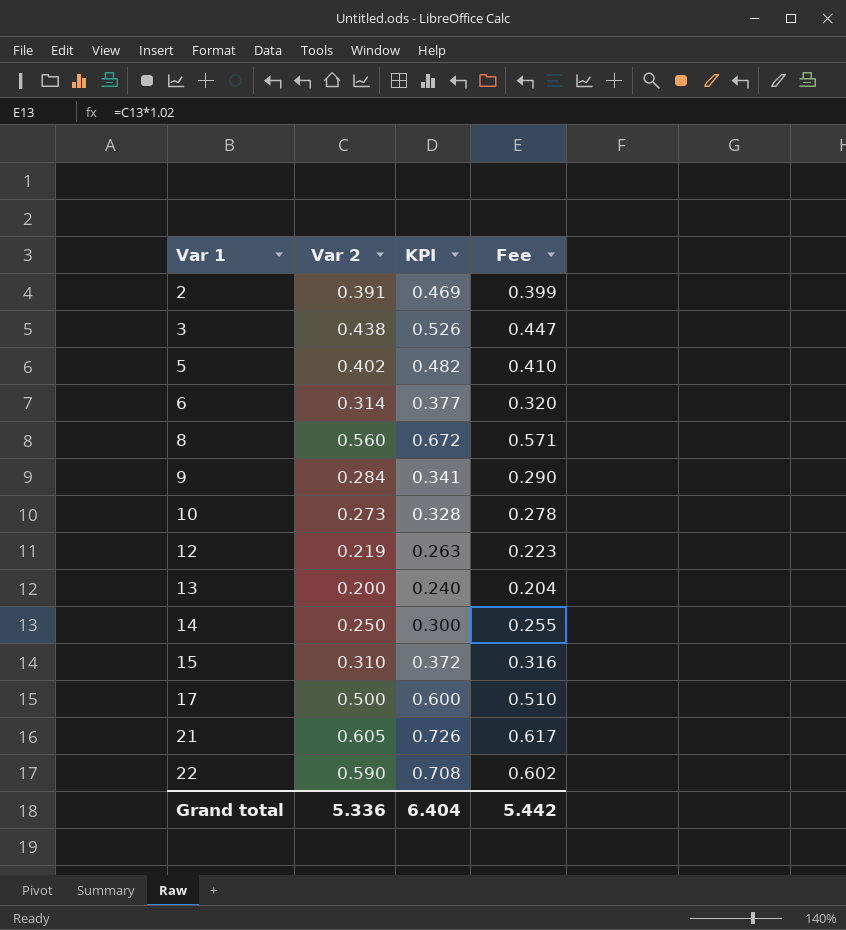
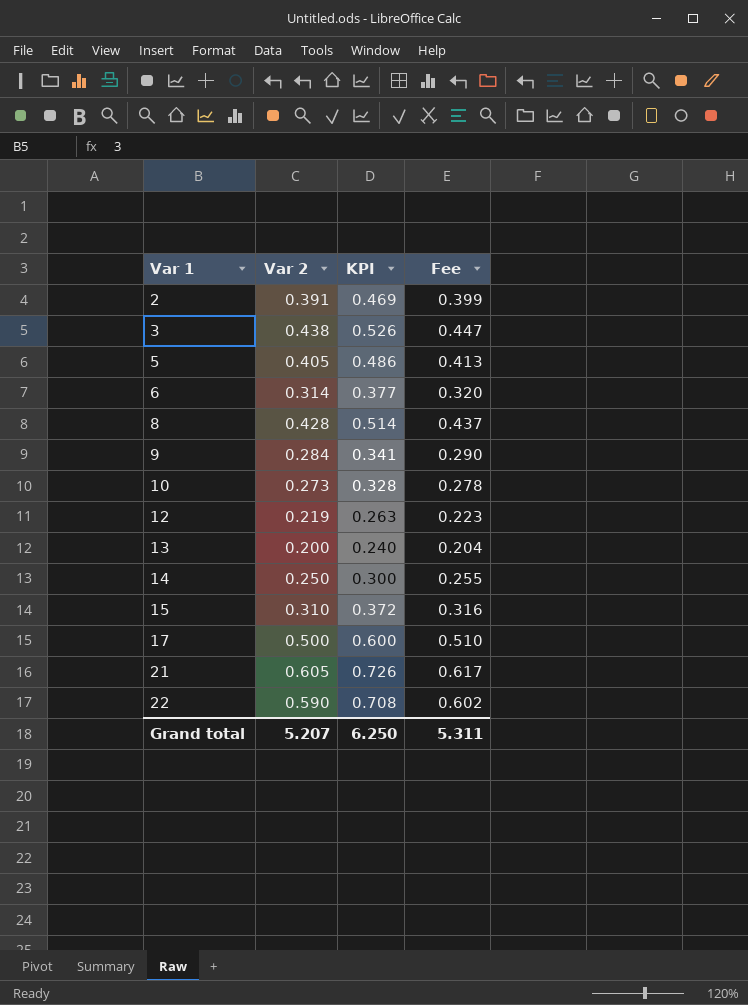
5 | Var 2: 0.402 -> 0.405
5 | KPI: 0.482 -> 0.486
5 | Fee: 0.410 -> 0.413
8 | Var 2: 0.560 -> 0.428
8 | KPI: 0.672 -> 0.514
8 | Fee: 0.571 -> 0.437
Grand total | Var 2: 5.336 -> 5.207
Grand total | KPI: 6.404 -> 6.250
Grand total | Fee: 5.442 -> 5.311

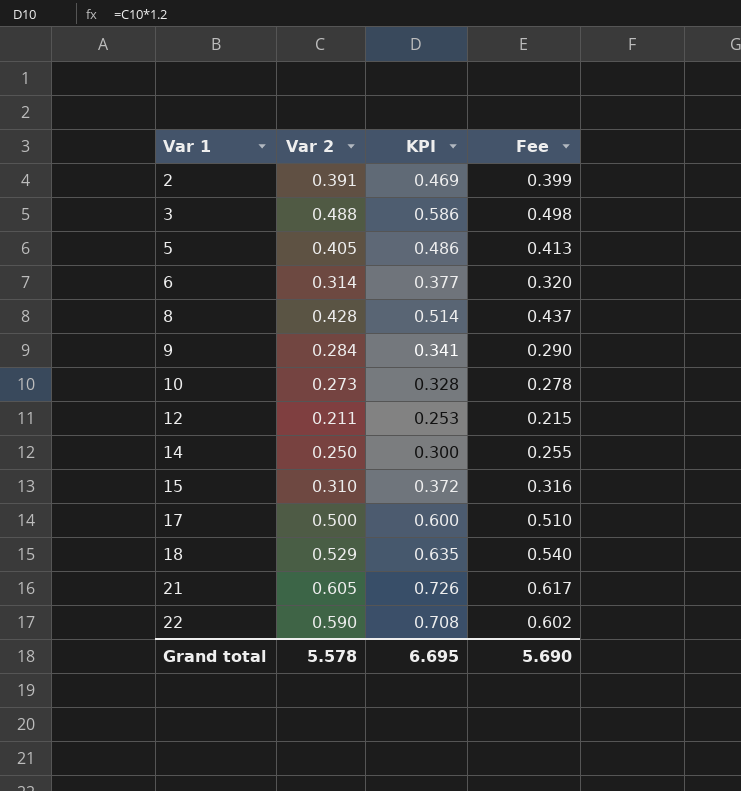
row 13: 0.200 | 0.240 | 0.204 -> none
3 | Var 2: 0.438 -> 0.488
3 | KPI: 0.526 -> 0.586
3 | Fee: 0.447 -> 0.498
12 | Var 2: 0.219 -> 0.211
12 | KPI: 0.263 -> 0.253
12 | Fee: 0.223 -> 0.215
row 18: none -> 0.529 | 0.635 | 0.540
Grand total | Var 2: 5.207 -> 5.578
Grand total | KPI: 6.250 -> 6.695
Grand total | Fee: 5.311 -> 5.690

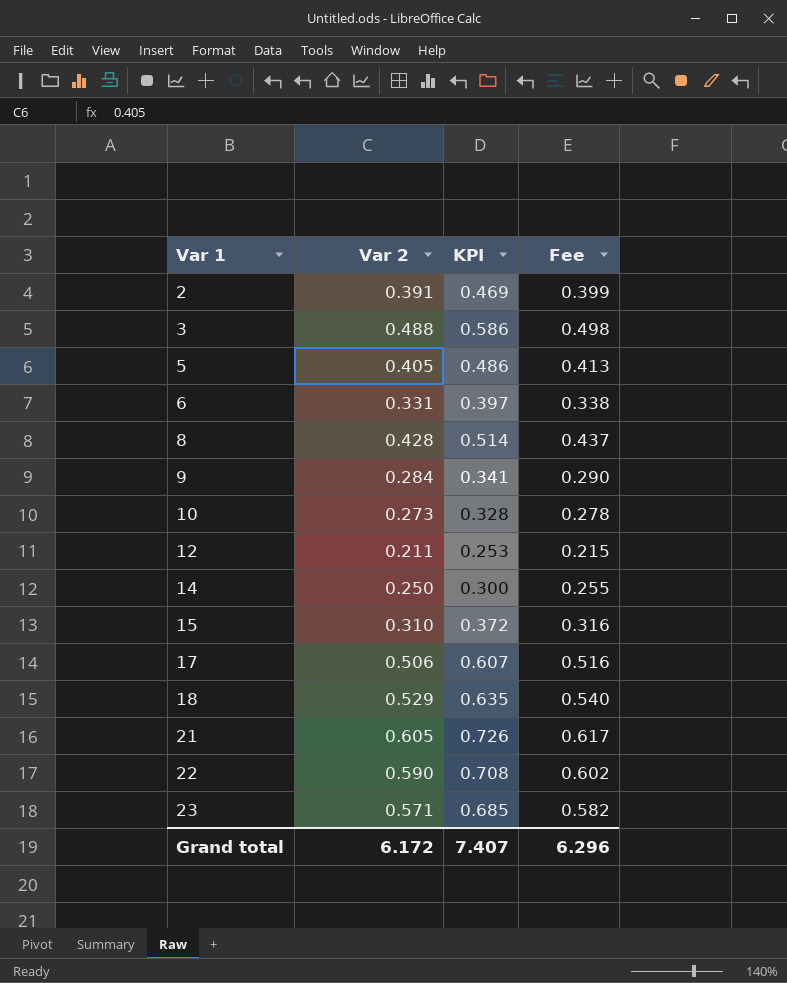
6 | Var 2: 0.314 -> 0.331
6 | KPI: 0.377 -> 0.397
6 | Fee: 0.320 -> 0.338
17 | Var 2: 0.500 -> 0.506
17 | KPI: 0.600 -> 0.607
17 | Fee: 0.510 -> 0.516
row 23: none -> 0.571 | 0.685 | 0.582
Grand total | Var 2: 5.578 -> 6.172
Grand total | KPI: 6.695 -> 7.407
Grand total | Fee: 5.690 -> 6.296

